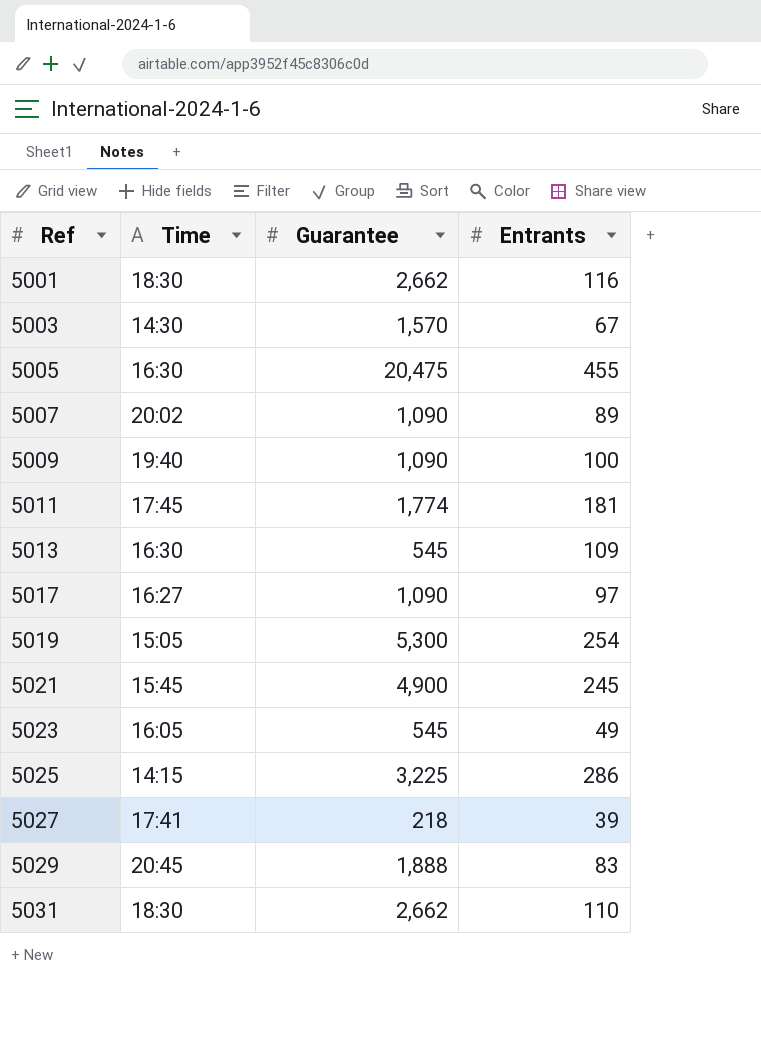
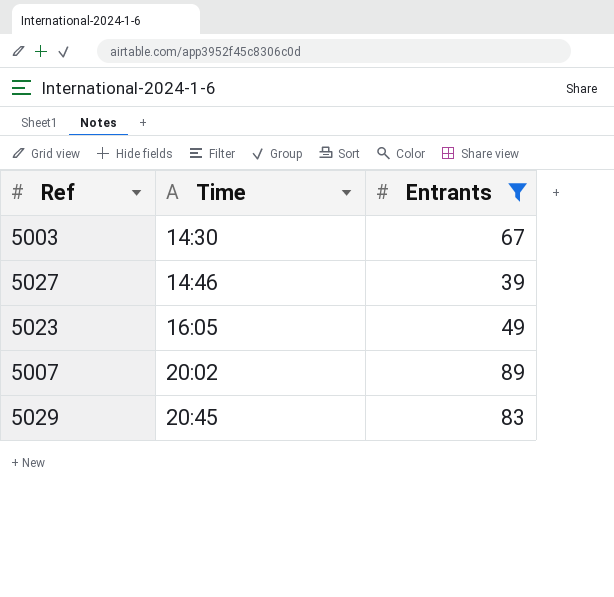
filter: none -> Entrants <= 89
row order: Ref ascending -> Time ascending
column Guarantee | position: 3 -> none
5027 | Time: 17:41 -> 14:46

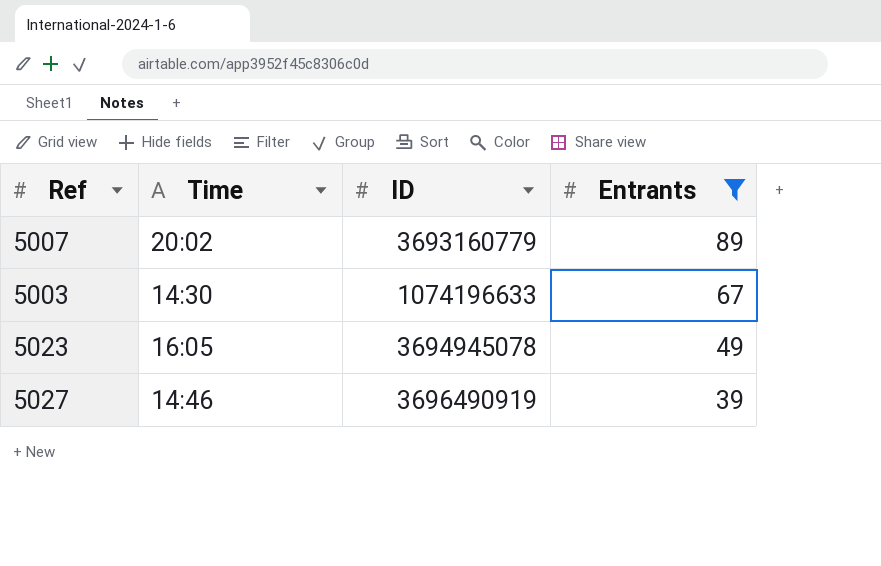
row order: Time ascending -> Entrants descending
column ID | position: none -> 3
row 5029: 20:45 | 83 -> none

